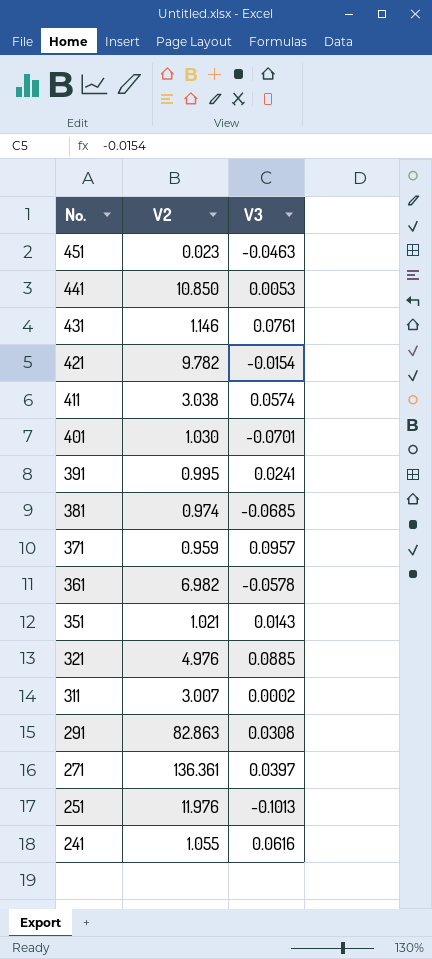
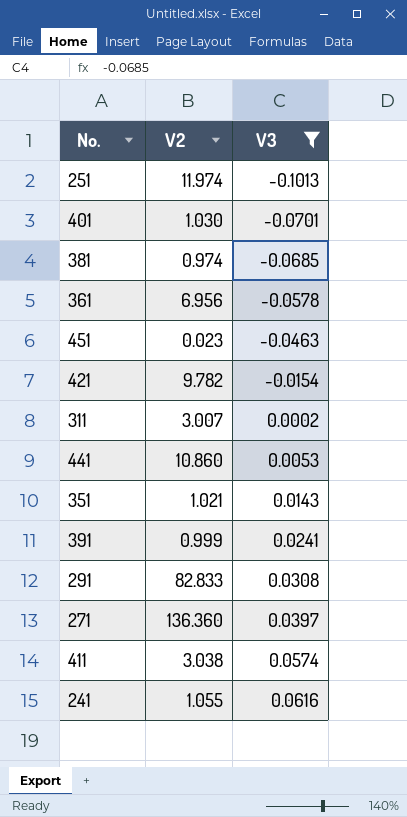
filter: none -> V3 <= 0.0616
row order: No. descending -> V3 ascending
251 | V2: 11.976 -> 11.974
361 | V2: 6.982 -> 6.956
441 | V2: 10.850 -> 10.860
391 | V2: 0.995 -> 0.999
291 | V2: 82.863 -> 82.833
271 | V2: 136.361 -> 136.360

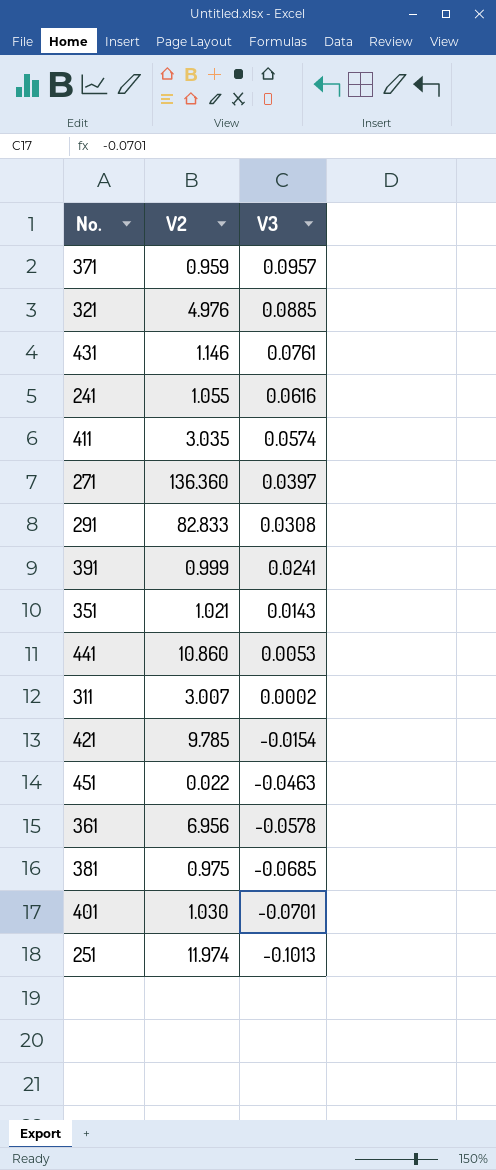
filter: V3 <= 0.0616 -> none
row order: V3 ascending -> V3 descending
411 | V2: 3.038 -> 3.035
421 | V2: 9.782 -> 9.785
451 | V2: 0.023 -> 0.022
381 | V2: 0.974 -> 0.975

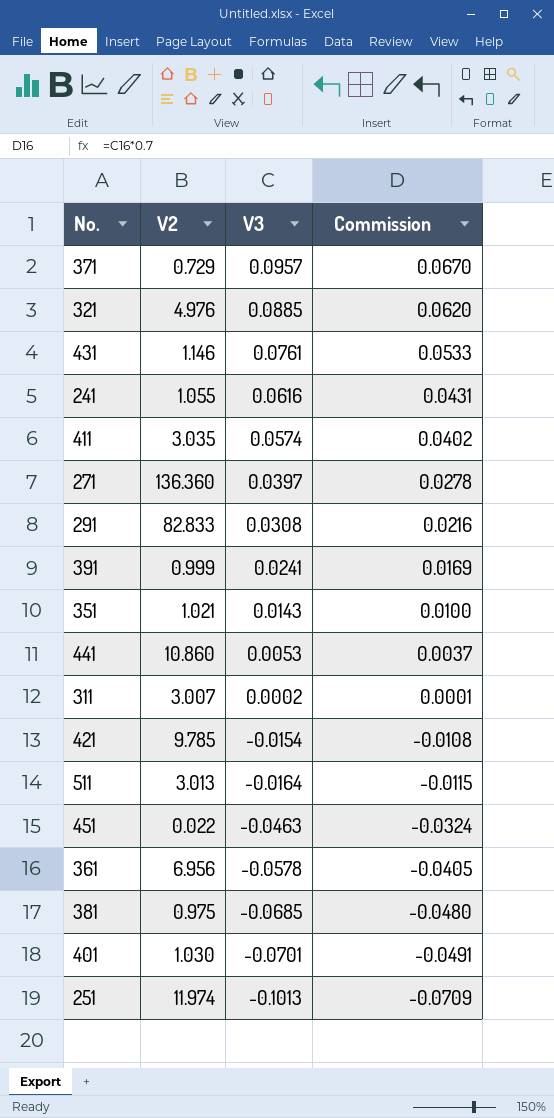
column Commission | formula: none -> [V3] * 0.7
371 | V2: 0.959 -> 0.729
row 511: none -> 3.013 | -0.0164 | -0.0115

